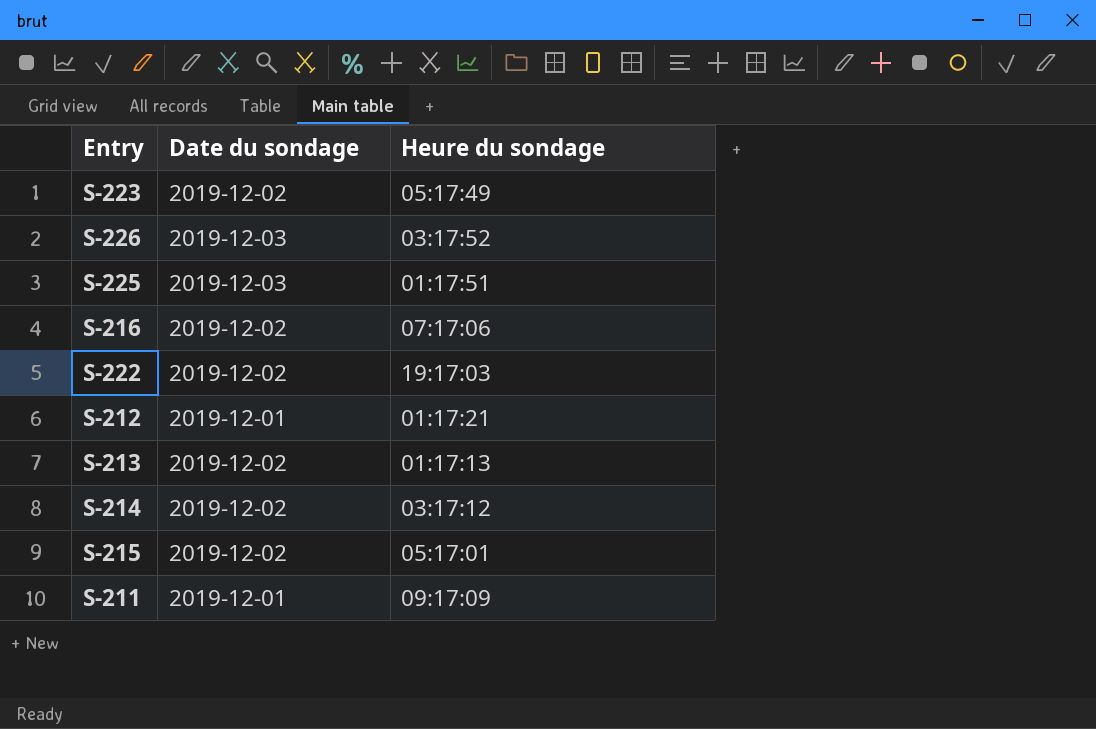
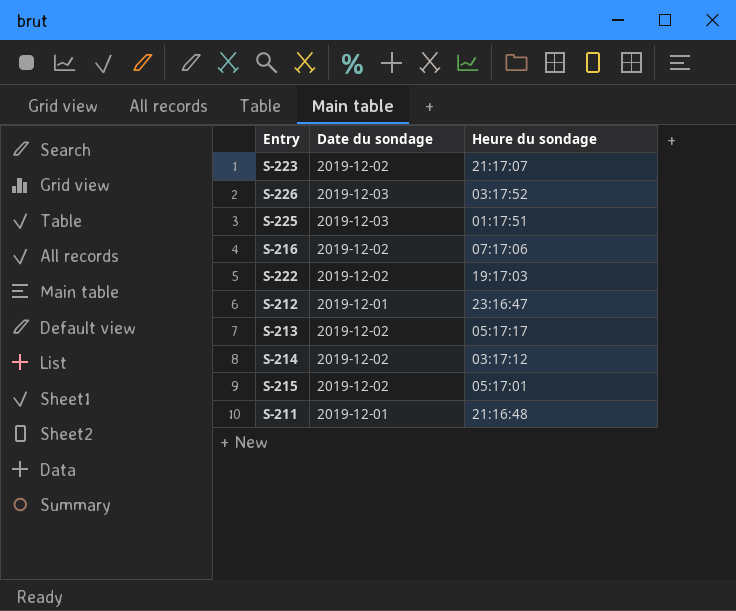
S-223 | Heure du sondage: 05:17:49 -> 21:17:07
S-212 | Heure du sondage: 01:17:21 -> 23:16:47
S-213 | Heure du sondage: 01:17:13 -> 05:17:17
S-211 | Heure du sondage: 09:17:09 -> 21:16:48

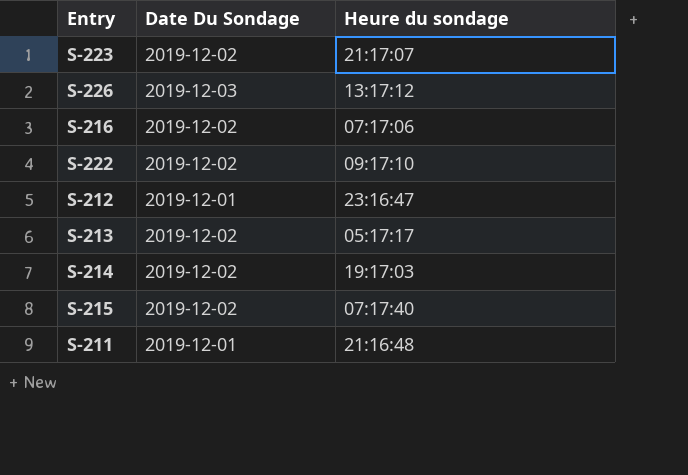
column name: Date du sondage -> Date Du Sondage
row S-225: 2019-12-03 | 01:17:51 -> none
S-226 | Heure du sondage: 03:17:52 -> 13:17:12
S-222 | Heure du sondage: 19:17:03 -> 09:17:10
S-214 | Heure du sondage: 03:17:12 -> 19:17:03
S-215 | Heure du sondage: 05:17:01 -> 07:17:40

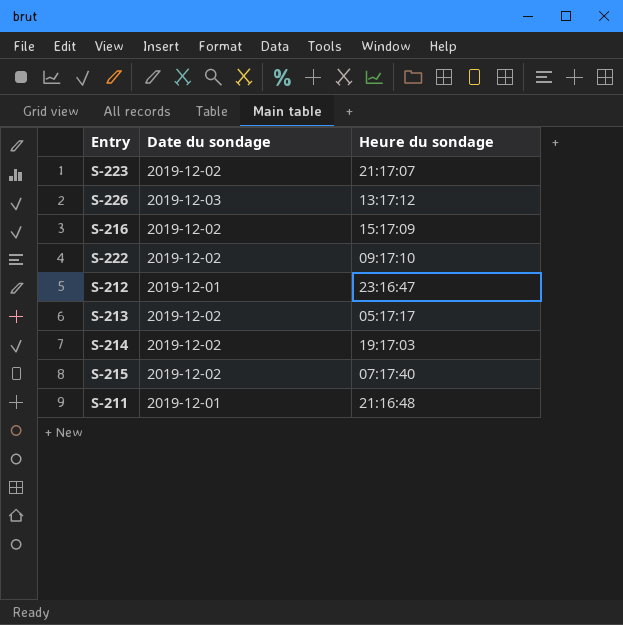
column name: Date Du Sondage -> Date du sondage
S-216 | Heure du sondage: 07:17:06 -> 15:17:09

